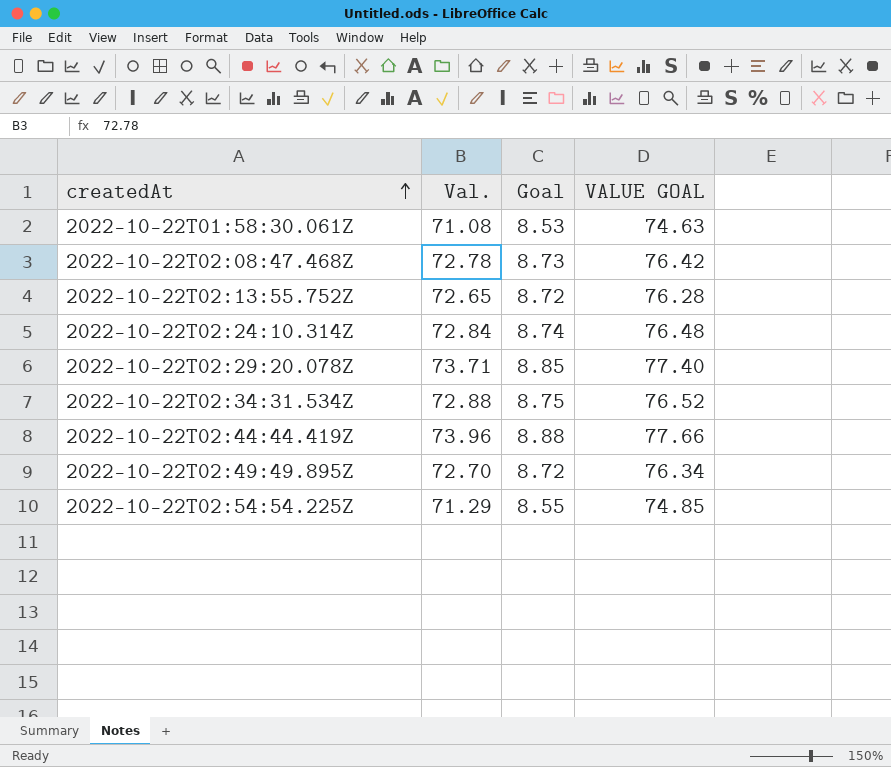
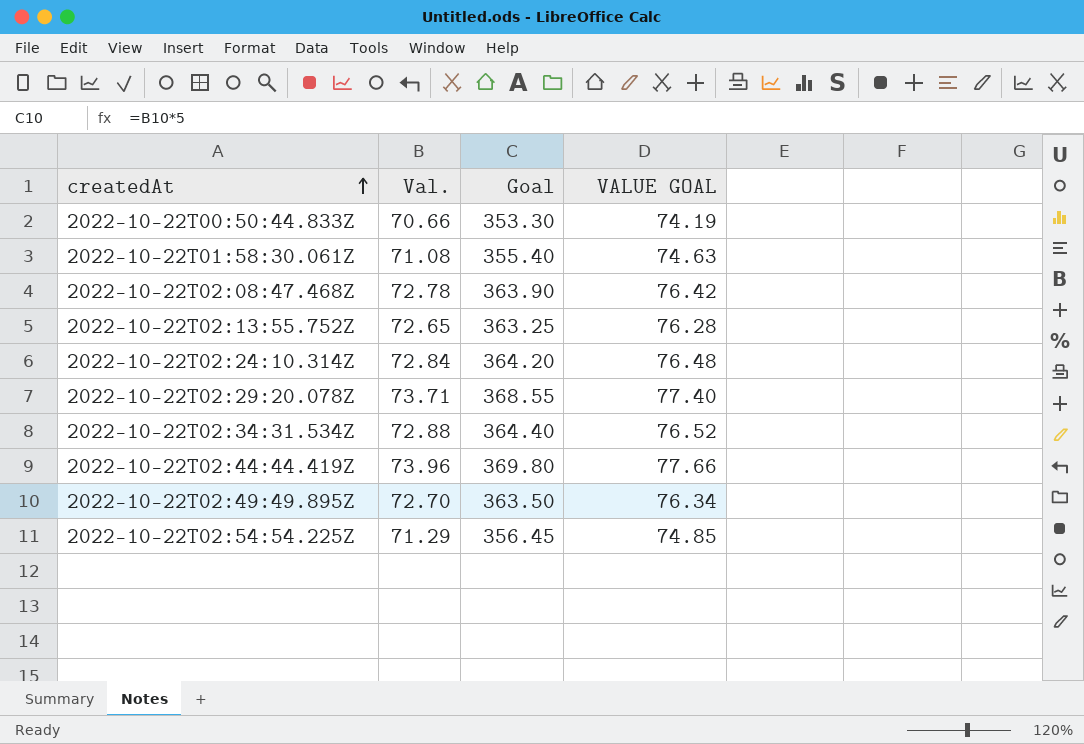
column Goal | formula: [Val.] * 0.12 -> [Val.] * 5
row 2022-10-22T00:50:44.833Z: none -> 70.66 | 353.30 | 74.19

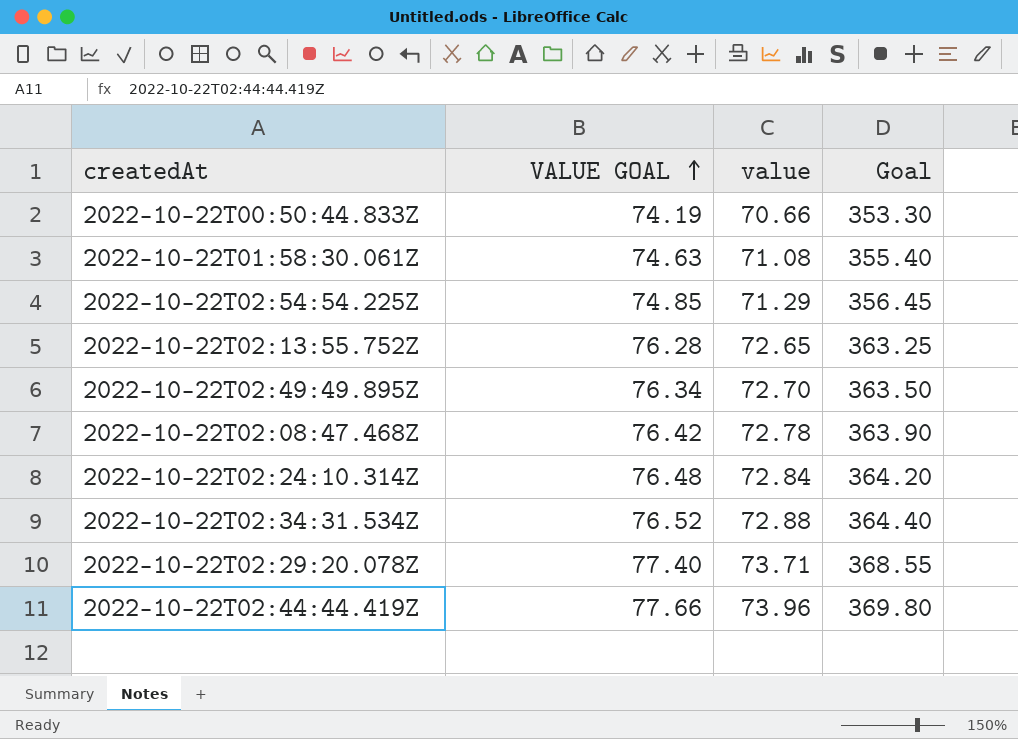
row order: createdAt ascending -> VALUE GOAL ascending
column VALUE GOAL | position: 4 -> 2
column name: Val. -> value

